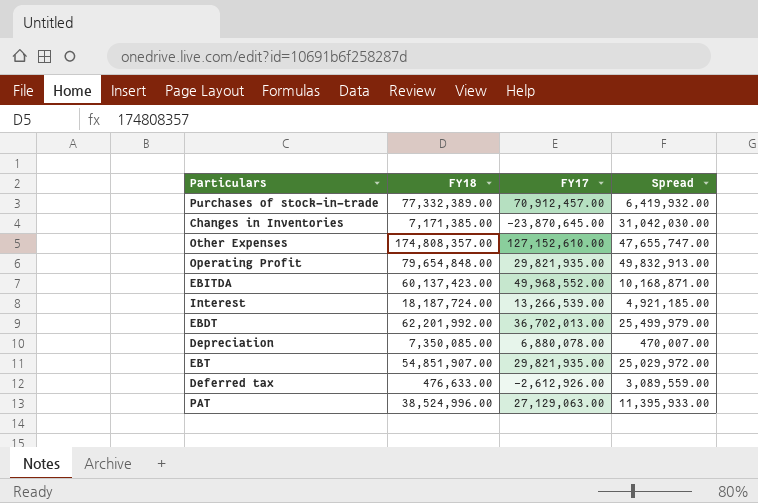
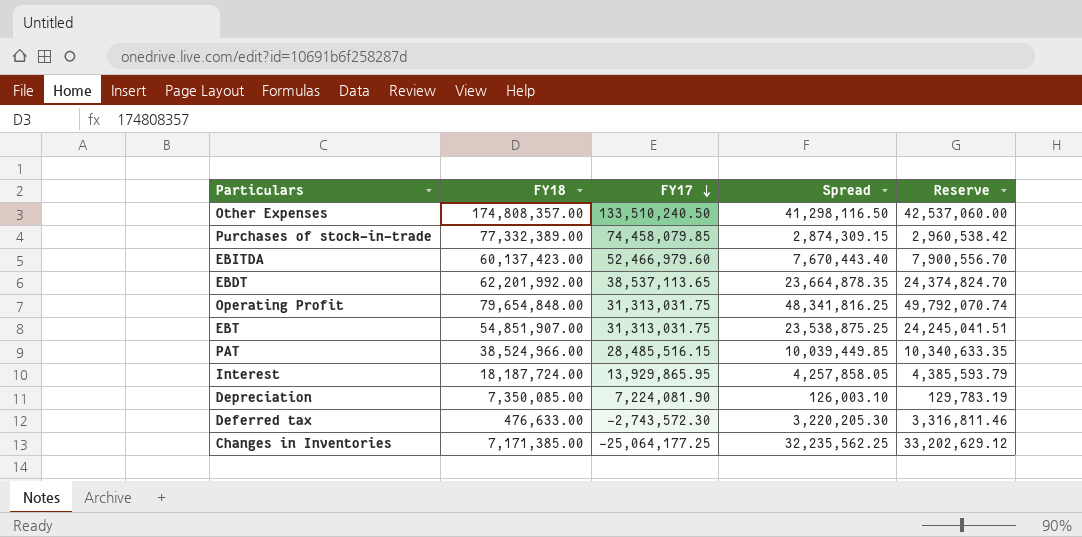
row order: none -> FY17 descending
column Reserve | formula: none -> [Spread] * 1.03
Other Expenses | FY17: 127,152,610.00 -> 133,510,240.50
Other Expenses | Spread: 47,655,747.00 -> 41,298,116.50
Purchases of stock-in-trade | FY17: 70,912,457.00 -> 74,458,079.85
Purchases of stock-in-trade | Spread: 6,419,932.00 -> 2,874,309.15
EBITDA | FY17: 49,968,552.00 -> 52,466,979.60
EBITDA | Spread: 10,168,871.00 -> 7,670,443.40
EBDT | FY17: 36,702,013.00 -> 38,537,113.65
EBDT | Spread: 25,499,979.00 -> 23,664,878.35
Operating Profit | FY17: 29,821,935.00 -> 31,313,031.75
Operating Profit | Spread: 49,832,913.00 -> 48,341,816.25
EBT | FY17: 29,821,935.00 -> 31,313,031.75
EBT | Spread: 25,029,972.00 -> 23,538,875.25
PAT | FY18: 38,524,996.00 -> 38,524,966.00
PAT | FY17: 27,129,063.00 -> 28,485,516.15
PAT | Spread: 11,395,933.00 -> 10,039,449.85
Interest | FY17: 13,266,539.00 -> 13,929,865.95
Interest | Spread: 4,921,185.00 -> 4,257,858.05
Depreciation | FY17: 6,880,078.00 -> 7,224,081.90
Depreciation | Spread: 470,007.00 -> 126,003.10
Deferred tax | FY17: -2,612,926.00 -> -2,743,572.30
Deferred tax | Spread: 3,089,559.00 -> 3,220,205.30
Changes in Inventories | FY17: -23,870,645.00 -> -25,064,177.25
Changes in Inventories | Spread: 31,042,030.00 -> 32,235,562.25

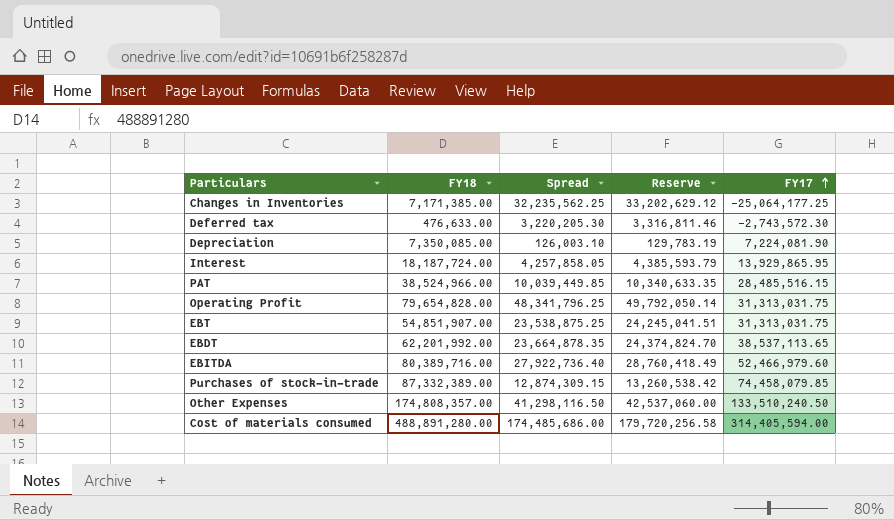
row order: FY17 descending -> FY17 ascending
column FY17 | position: 3 -> 5
Operating Profit | FY18: 79,654,848.00 -> 79,654,828.00
Operating Profit | Spread: 48,341,816.25 -> 48,341,796.25
Operating Profit | Reserve: 49,792,070.74 -> 49,792,050.14
EBITDA | FY18: 60,137,423.00 -> 80,389,716.00
EBITDA | Spread: 7,670,443.40 -> 27,922,736.40
EBITDA | Reserve: 7,900,556.70 -> 28,760,418.49
Purchases of stock-in-trade | FY18: 77,332,389.00 -> 87,332,389.00
Purchases of stock-in-trade | Spread: 2,874,309.15 -> 12,874,309.15
Purchases of stock-in-trade | Reserve: 2,960,538.42 -> 13,260,538.42
row Cost of materials consumed: none -> 488,891,280.00 | 174,485,686.00 | 179,720,256.58 | 314,405,594.00

